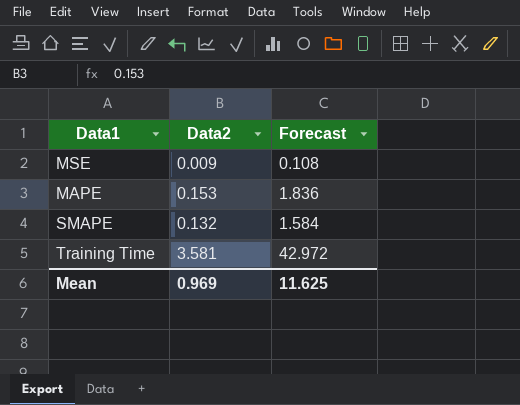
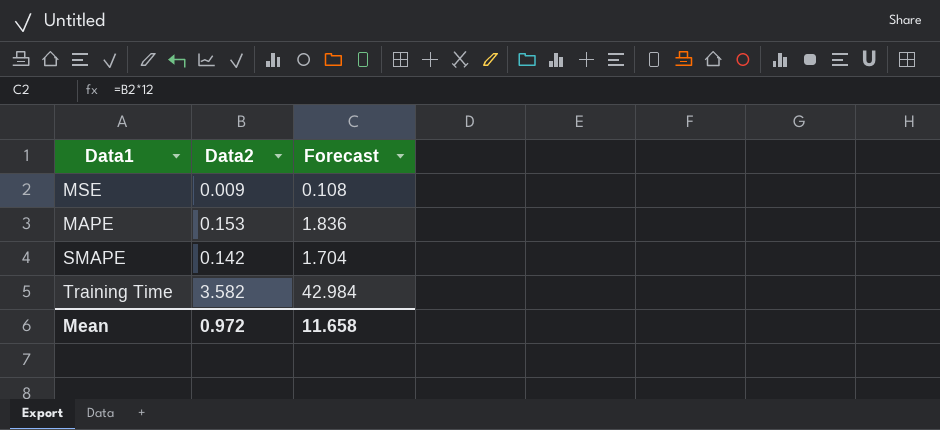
SMAPE | Data2: 0.132 -> 0.142
SMAPE | Forecast: 1.584 -> 1.704
Training Time | Data2: 3.581 -> 3.582
Training Time | Forecast: 42.972 -> 42.984
Mean | Data2: 0.969 -> 0.972
Mean | Forecast: 11.625 -> 11.658

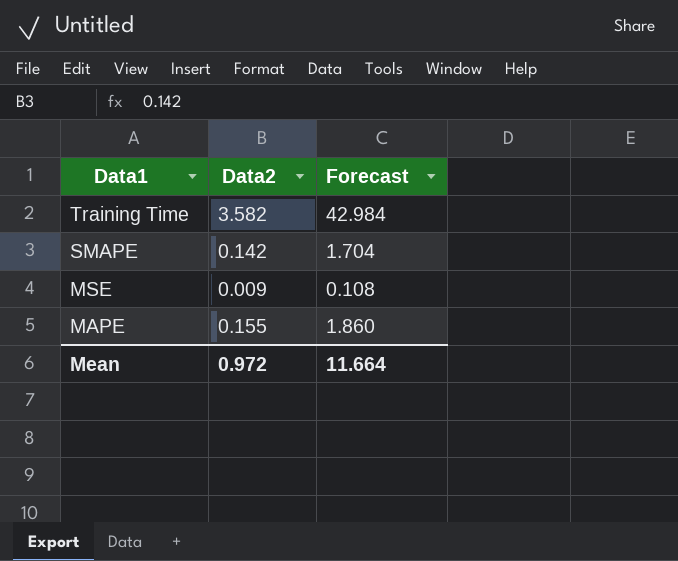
row order: none -> Data1 descending
MAPE | Data2: 0.153 -> 0.155
MAPE | Forecast: 1.836 -> 1.860
Mean | Forecast: 11.658 -> 11.664

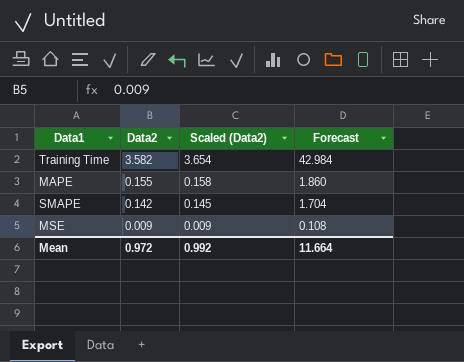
row order: Data1 descending -> Data2 descending
column Scaled (Data2) | formula: none -> [Data2] * 1.02

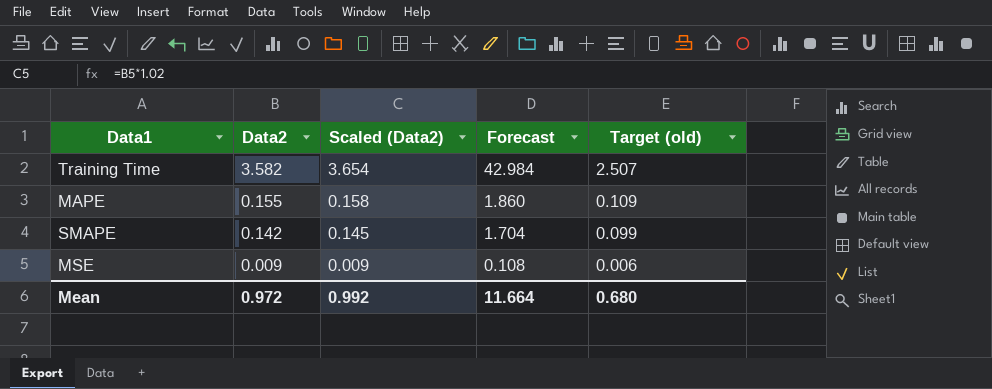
column Target (old) | formula: none -> [Data2] * 0.7

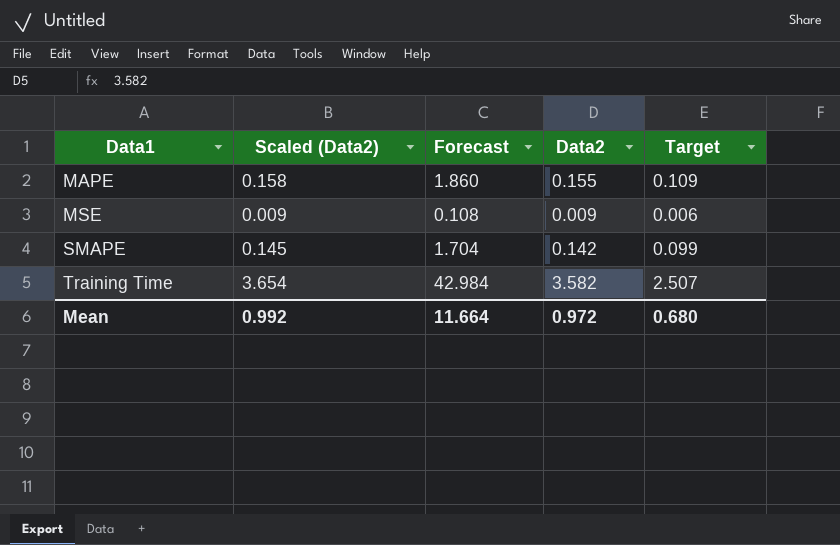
row order: Data2 descending -> Data1 ascending
column Data2 | position: 2 -> 4
column name: Target (old) -> Target

